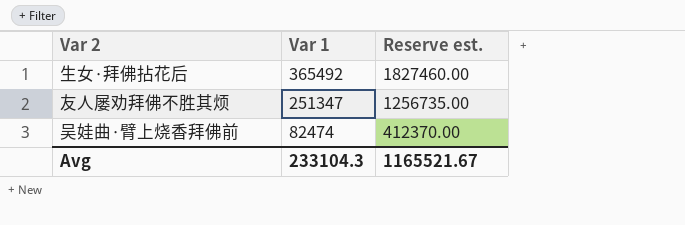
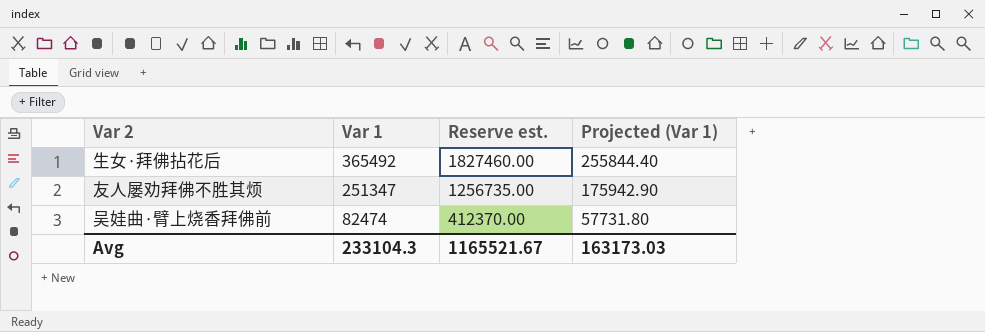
column Projected (Var 1) | formula: none -> [Var 1] * 0.7

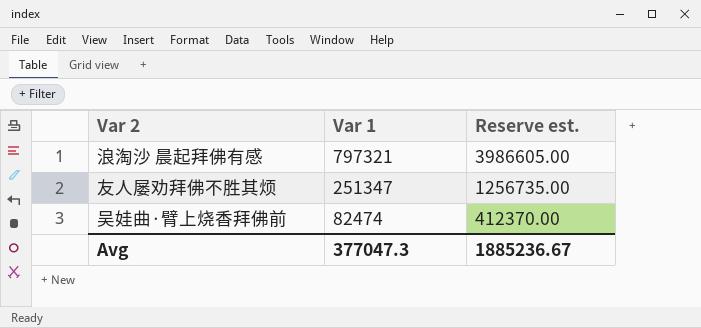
column Projected (Var 1) | formula: [Var 1] * 0.7 -> none
row 生女·拜佛拈花后: 365492 | 1827460.00 | 255844.40 -> none
row 浪淘沙 晨起拜佛有感: none -> 797321 | 3986605.00
Avg | Var 1: 233104.3 -> 377047.3
Avg | Reserve est.: 1165521.67 -> 1885236.67

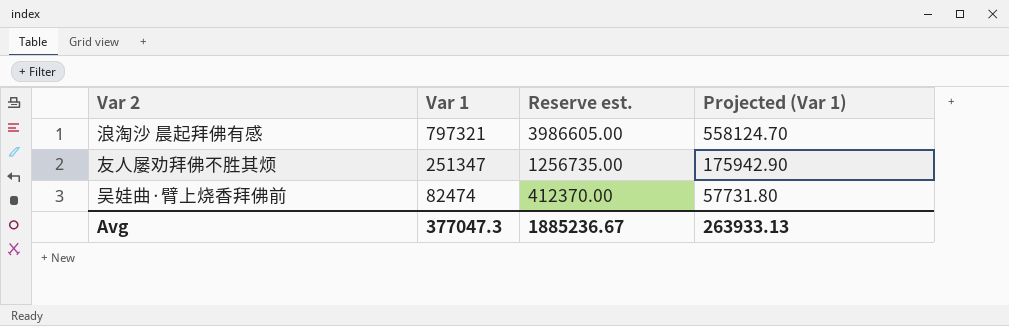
column Projected (Var 1) | formula: none -> [Var 1] * 0.7

